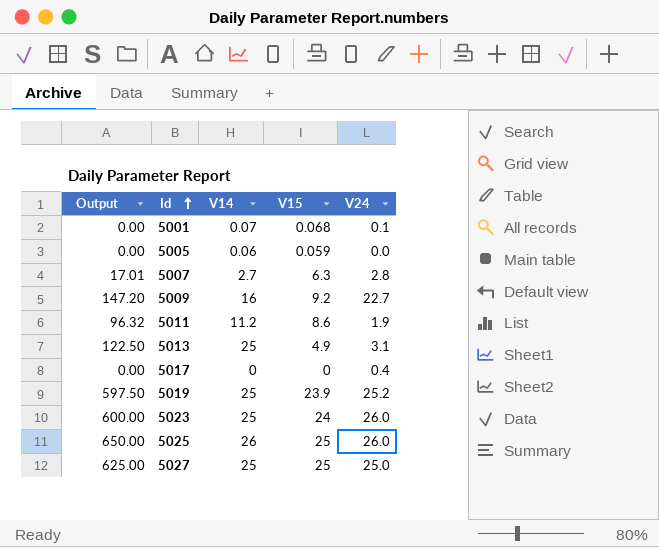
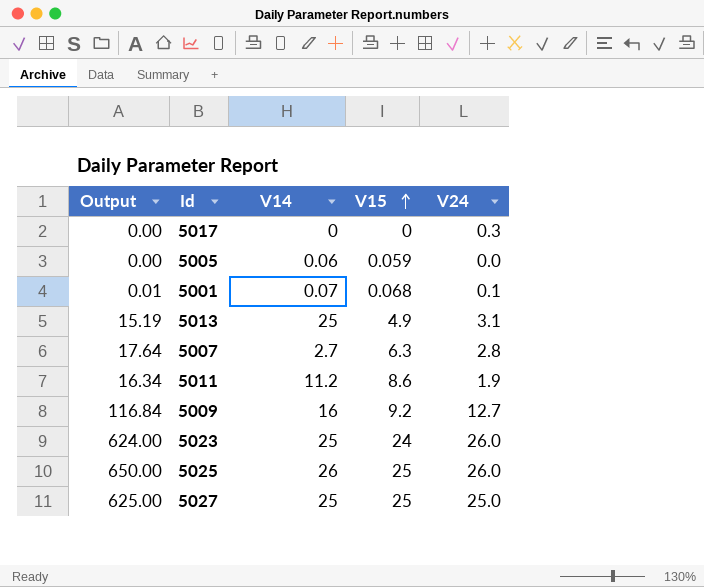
row order: Id ascending -> V15 ascending
column Output | formula: [V14] * [V15] -> [V15] * [V24]
row 5019: 597.50 | 25 | 23.9 | 25.2 -> none
5017 | V24: 0.4 -> 0.3
5009 | V24: 22.7 -> 12.7

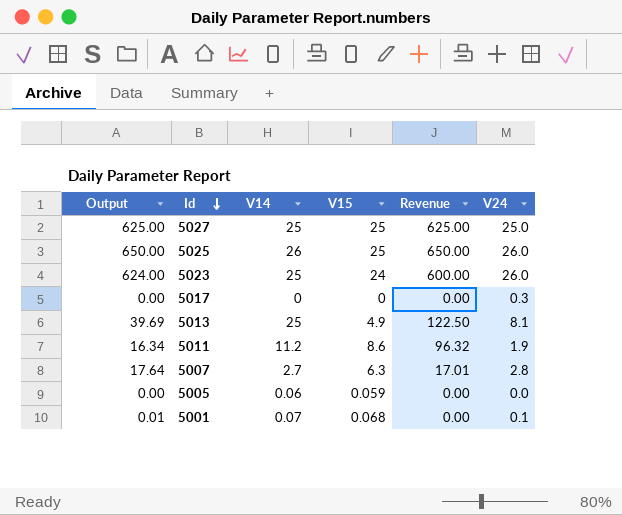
row order: V15 ascending -> Id descending
column Revenue | formula: none -> [V14] * [V15]
row 5009: 116.84 | 16 | 9.2 | 12.7 -> none
5013 | Output: 15.19 -> 39.69
5013 | V24: 3.1 -> 8.1

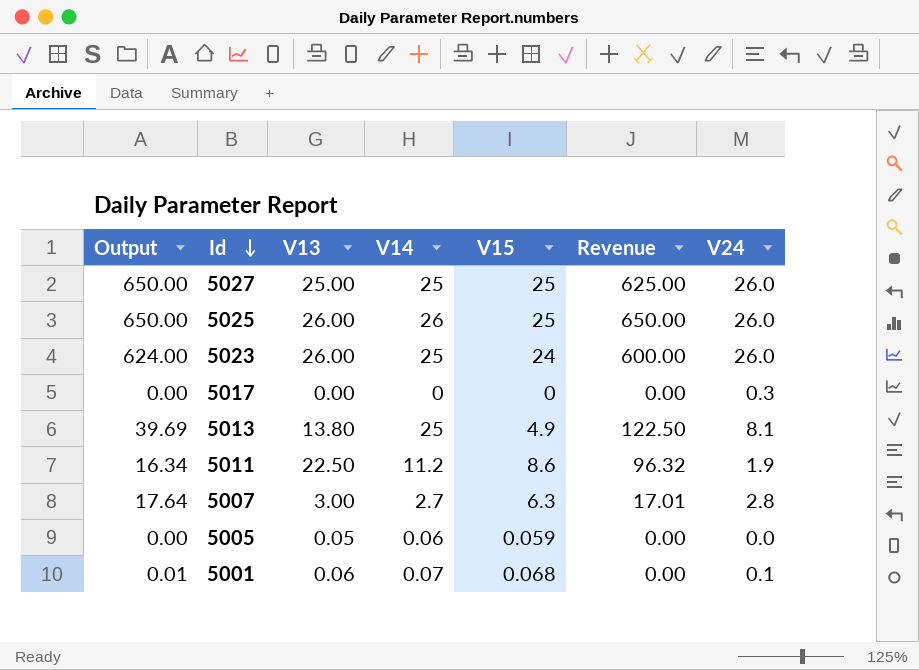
column V13 | position: none -> 3
5027 | Output: 625.00 -> 650.00
5027 | V24: 25.0 -> 26.0

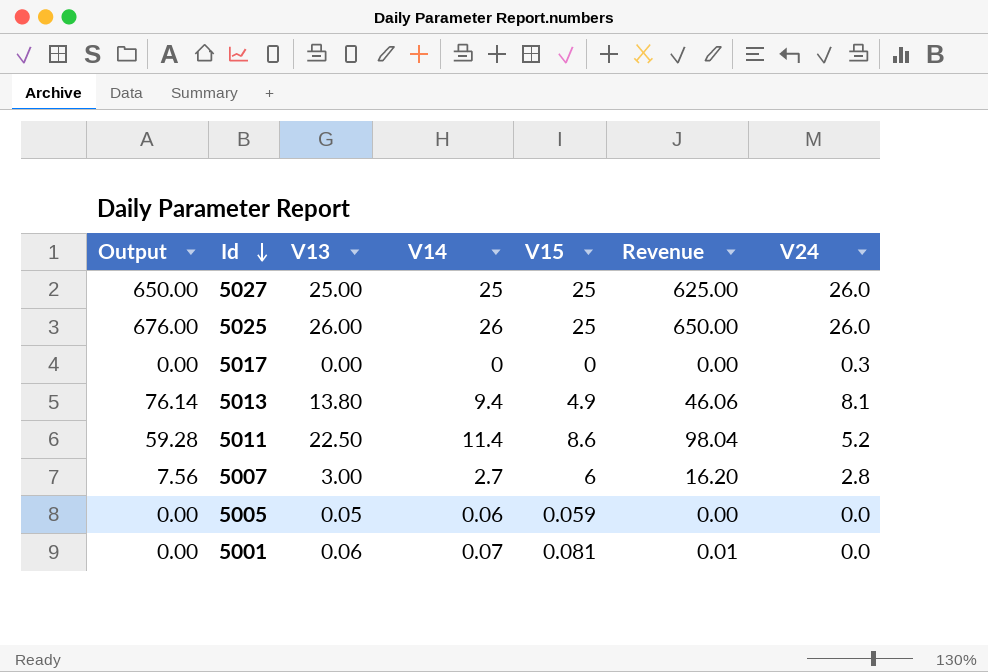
column Output | formula: [V15] * [V24] -> [V14] * [V24]
row 5023: 624.00 | 26.00 | 25 | 24 | 600.00 | 26.0 -> none
5013 | V14: 25 -> 9.4
5013 | Revenue: 122.50 -> 46.06
5011 | V14: 11.2 -> 11.4
5011 | Revenue: 96.32 -> 98.04
5011 | V24: 1.9 -> 5.2
5007 | V15: 6.3 -> 6
5007 | Revenue: 17.01 -> 16.20
5001 | V15: 0.068 -> 0.081
5001 | Revenue: 0.00 -> 0.01
5001 | V24: 0.1 -> 0.0

